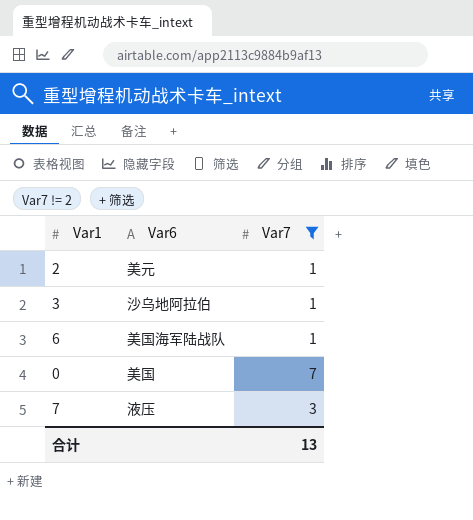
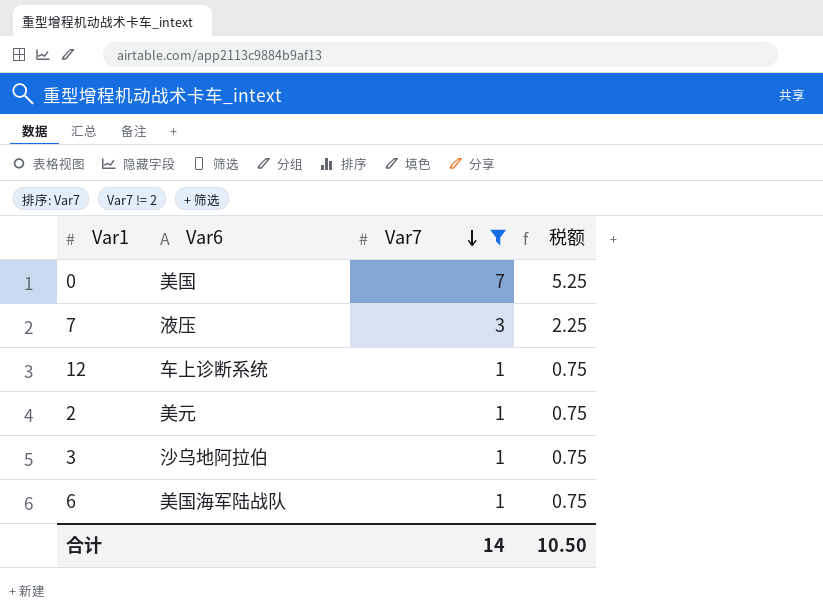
row order: none -> Var7 descending
column 税额 | formula: none -> [Var7] * 0.75
row 12: none -> 车上诊断系统 | 1 | 0.75
合计 | Var7: 13 -> 14

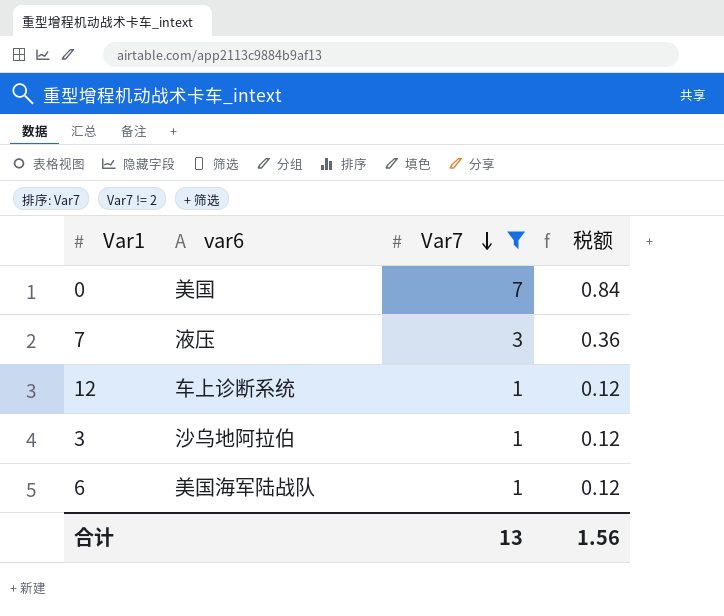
column name: Var6 -> var6
column 税额 | formula: [Var7] * 0.75 -> [Var7] * 0.12
row 2: 美元 | 1 | 0.75 -> none
合计 | Var7: 14 -> 13
合计 | 税额: 10.50 -> 1.56

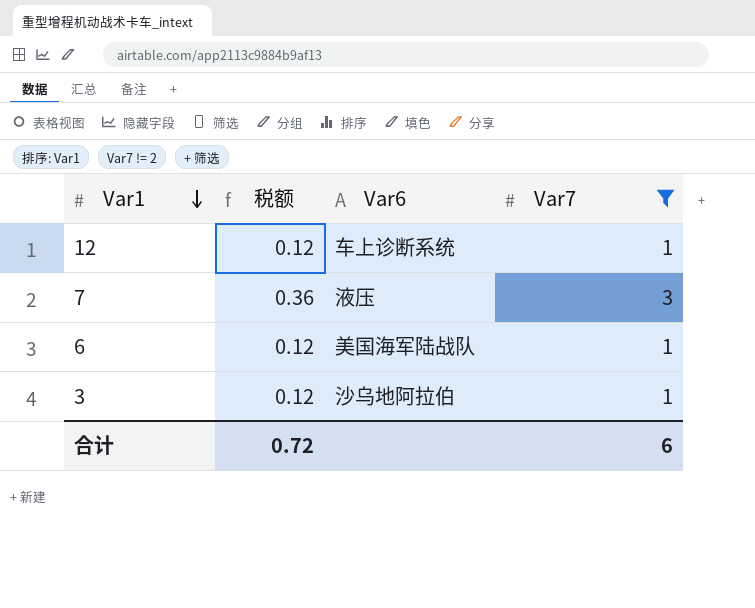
row order: Var7 descending -> Var1 descending
column 税额 | position: 4 -> 2
column name: var6 -> Var6
row 0: 美国 | 7 | 0.84 -> none
合计 | 税额: 1.56 -> 0.72
合计 | Var7: 13 -> 6

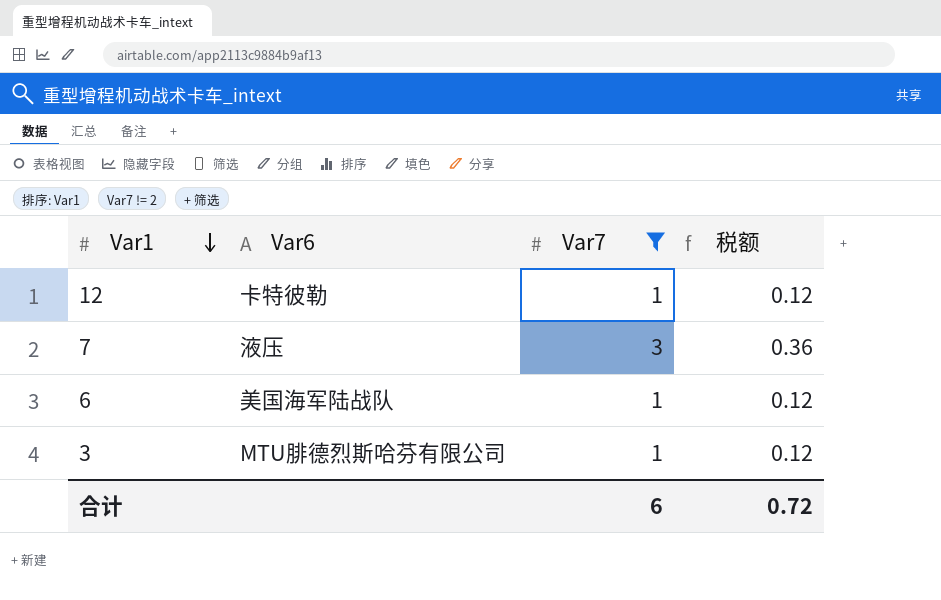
column 税额 | position: 2 -> 4
12 | Var6: 车上诊断系统 -> 卡特彼勒
3 | Var6: 沙乌地阿拉伯 -> MTU腓德烈斯哈芬有限公司

